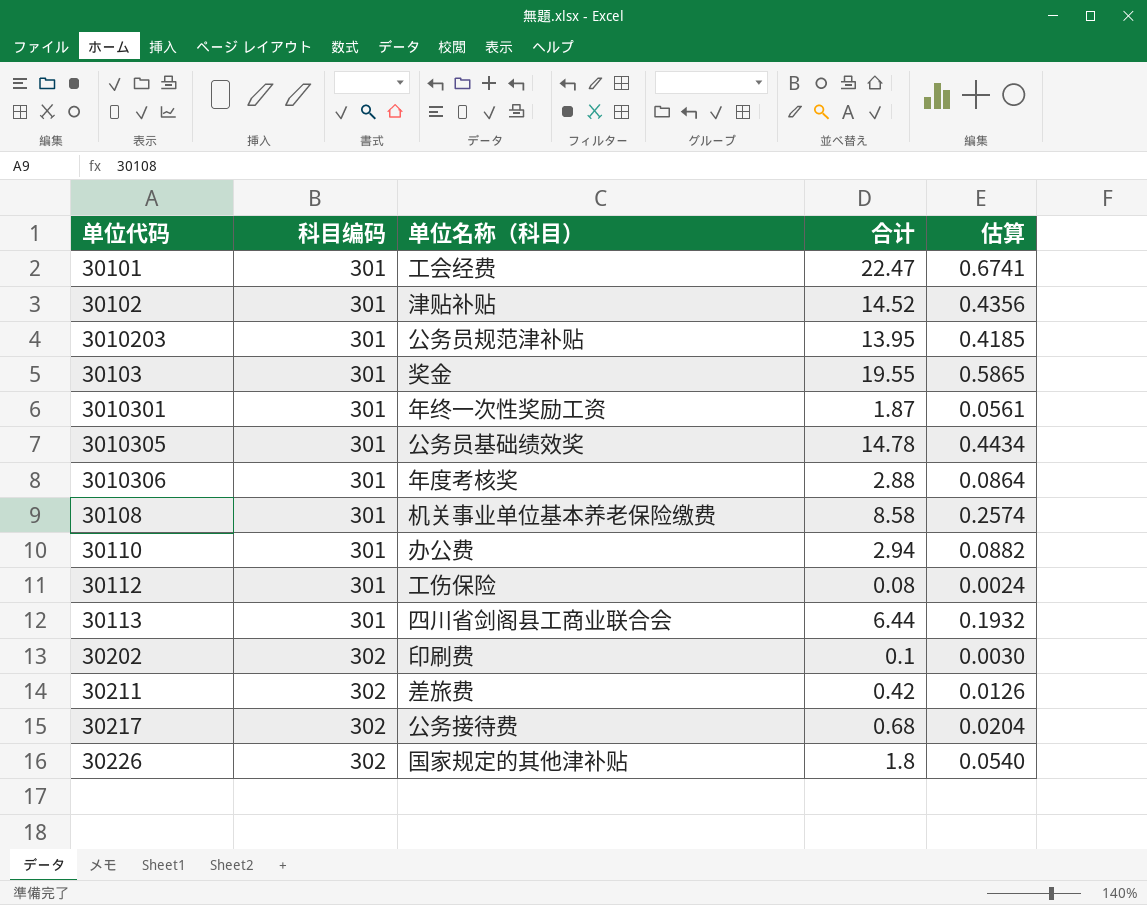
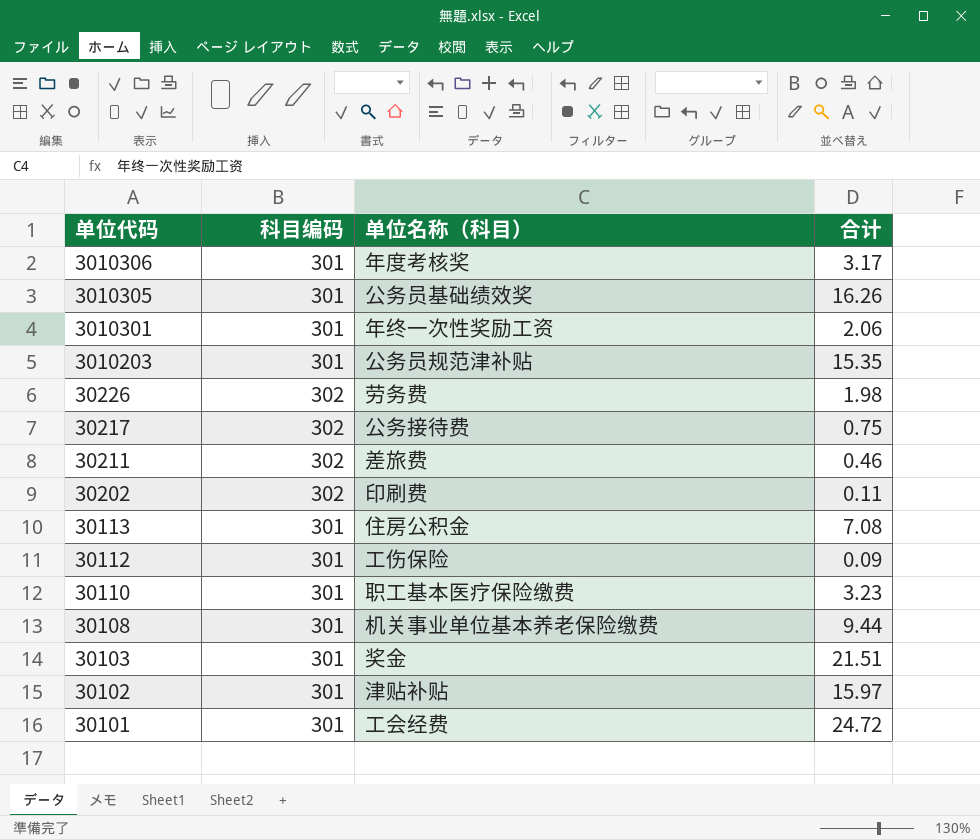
row order: 科目编码 ascending -> 单位代码 descending
column 估算 | formula: [合计] * 0.03 -> none
3010306 | 合计: 2.88 -> 3.17
3010305 | 合计: 14.78 -> 16.26
3010301 | 合计: 1.87 -> 2.06
3010203 | 合计: 13.95 -> 15.35
30226 | 单位名称（科目）: 国家规定的其他津补贴 -> 劳务费
30226 | 合计: 1.8 -> 1.98
30217 | 合计: 0.68 -> 0.75
30211 | 合计: 0.42 -> 0.46
30202 | 合计: 0.1 -> 0.11
30113 | 单位名称（科目）: 四川省剑阁县工商业联合会 -> 住房公积金
30113 | 合计: 6.44 -> 7.08
30112 | 合计: 0.08 -> 0.09
30110 | 单位名称（科目）: 办公费 -> 职工基本医疗保险缴费
30110 | 合计: 2.94 -> 3.23
30108 | 合计: 8.58 -> 9.44
30103 | 合计: 19.55 -> 21.51
30102 | 合计: 14.52 -> 15.97
30101 | 合计: 22.47 -> 24.72

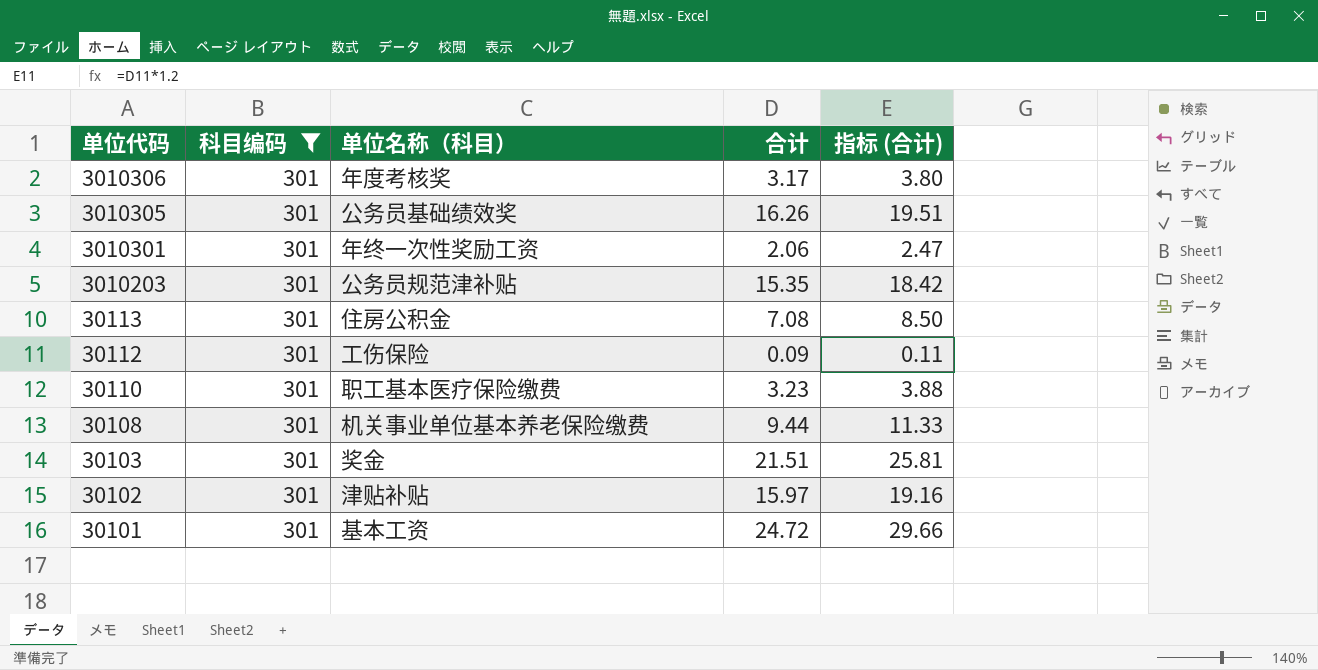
filter: none -> 科目编码 = 301
column 指标 (合计) | formula: none -> [合计] * 1.2
30101 | 单位名称（科目）: 工会经费 -> 基本工资

